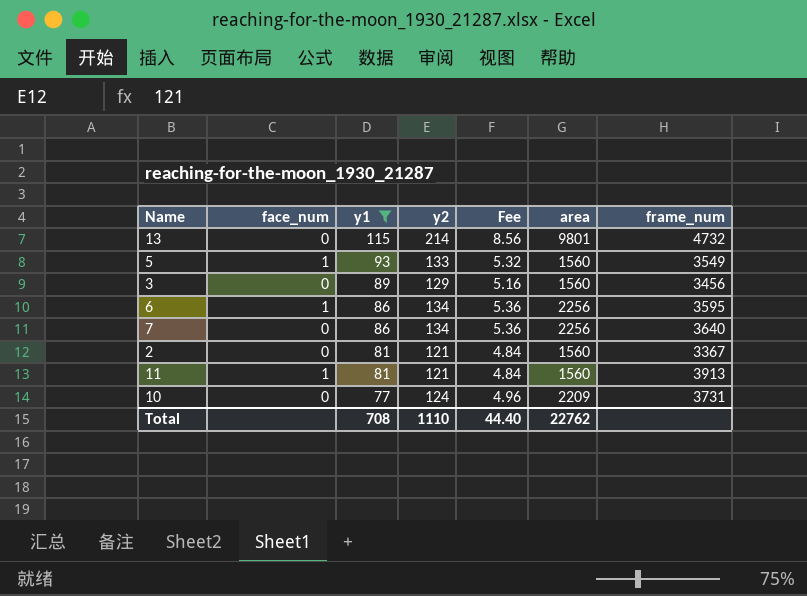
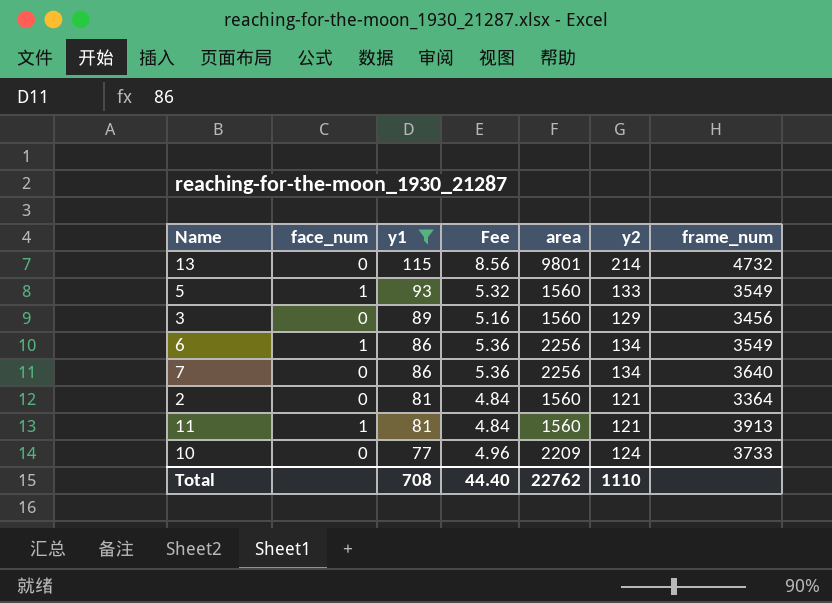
column y2 | position: 4 -> 6
6 | frame_num: 3595 -> 3549
2 | frame_num: 3367 -> 3364
10 | frame_num: 3731 -> 3733

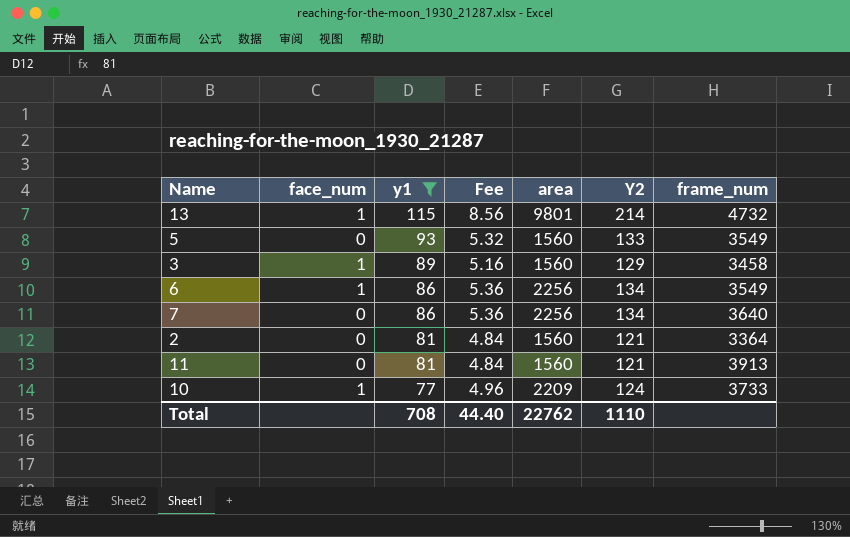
column name: y2 -> Y2
13 | face_num: 0 -> 1
5 | face_num: 1 -> 0
3 | face_num: 0 -> 1
3 | frame_num: 3456 -> 3458
11 | face_num: 1 -> 0
10 | face_num: 0 -> 1

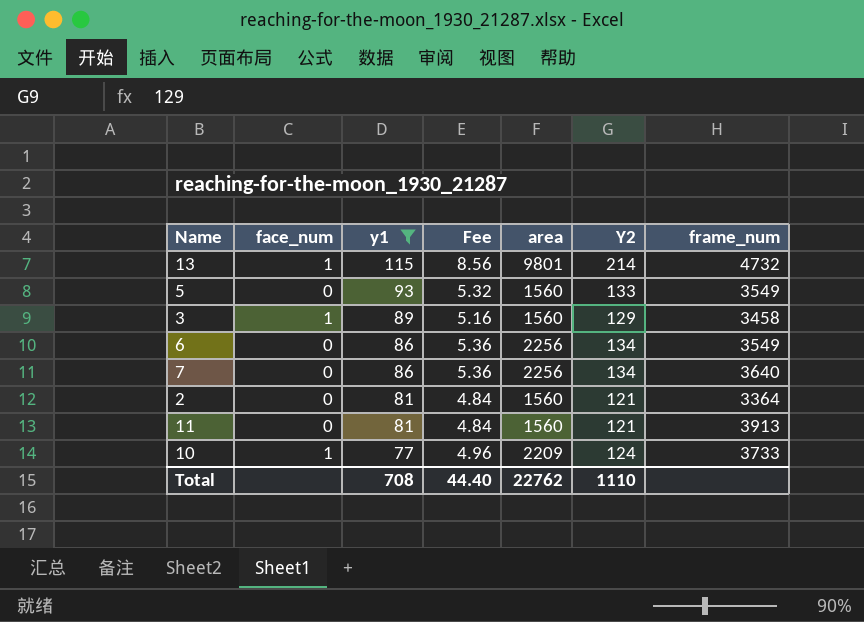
6 | face_num: 1 -> 0

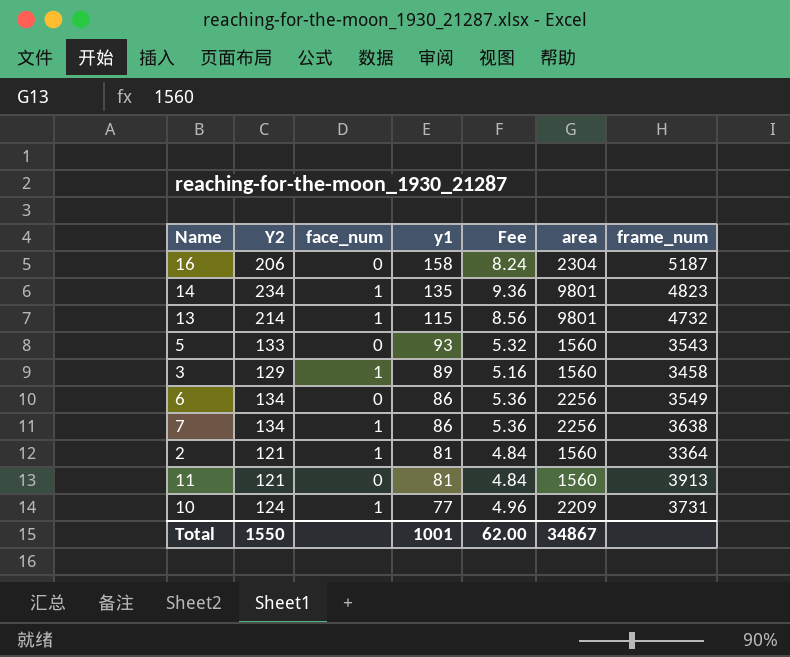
filter: y1 <= 115 -> none
column Y2 | position: 6 -> 2
5 | frame_num: 3549 -> 3543
7 | face_num: 0 -> 1
7 | frame_num: 3640 -> 3638
2 | face_num: 0 -> 1
10 | frame_num: 3733 -> 3731
Total | Y2: 1110 -> 1550
Total | y1: 708 -> 1001
Total | Fee: 44.40 -> 62.00
Total | area: 22762 -> 34867

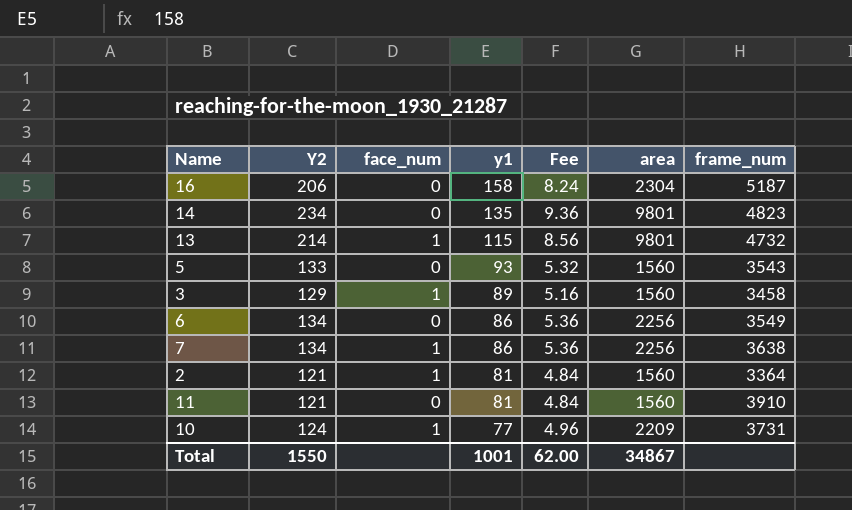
14 | face_num: 1 -> 0
11 | frame_num: 3913 -> 3910

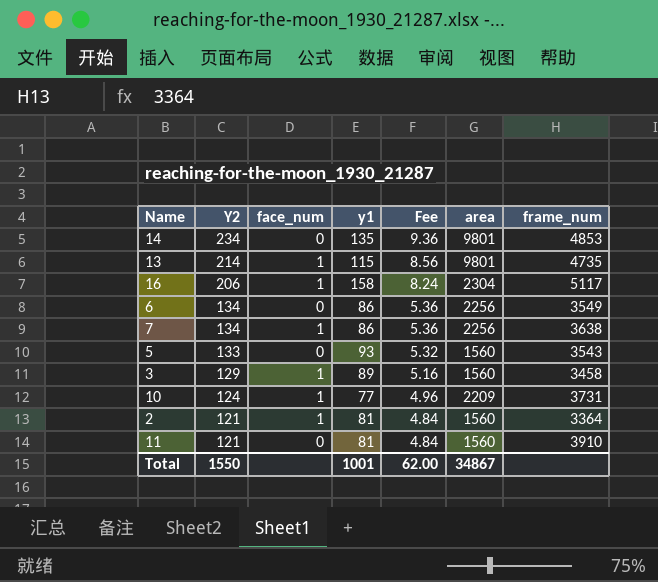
row order: y1 descending -> Y2 descending
14 | frame_num: 4823 -> 4853
13 | frame_num: 4732 -> 4735
16 | face_num: 0 -> 1
16 | frame_num: 5187 -> 5117

